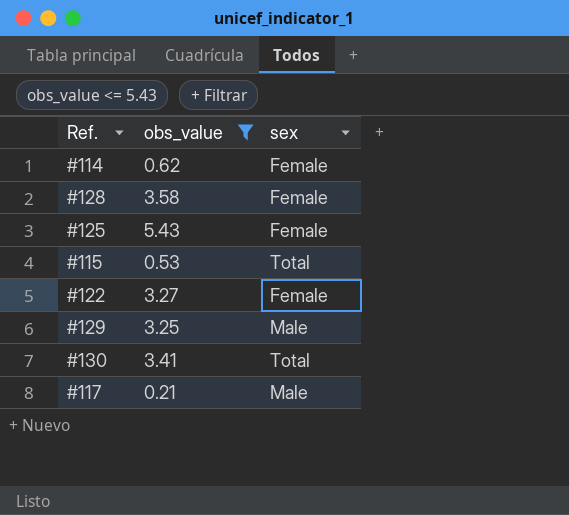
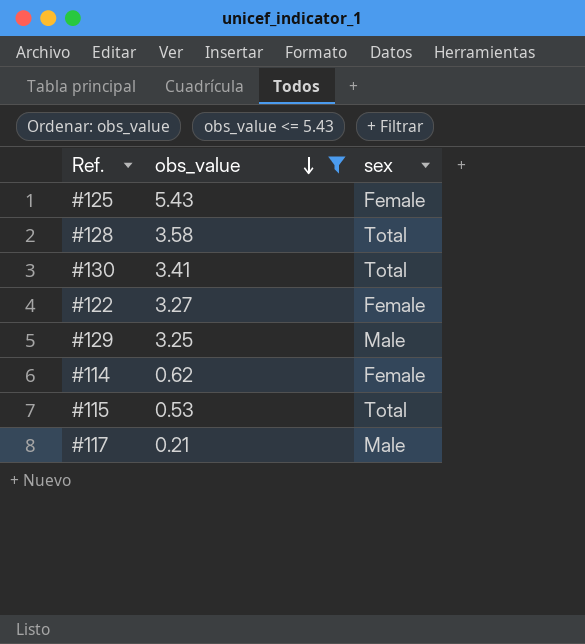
row order: none -> obs_value descending
#128 | sex: Female -> Total

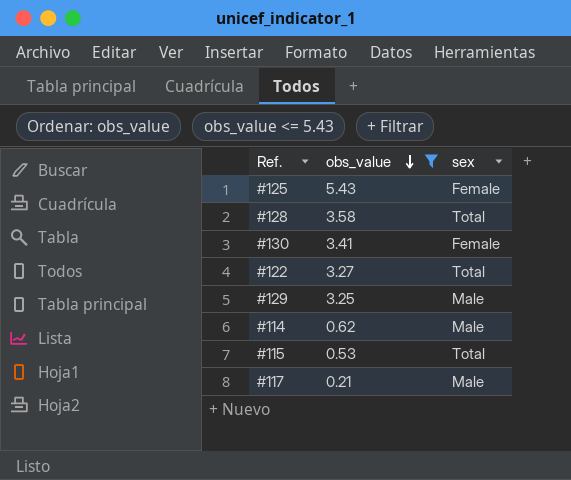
#130 | sex: Total -> Female
#122 | sex: Female -> Total
#114 | sex: Female -> Male

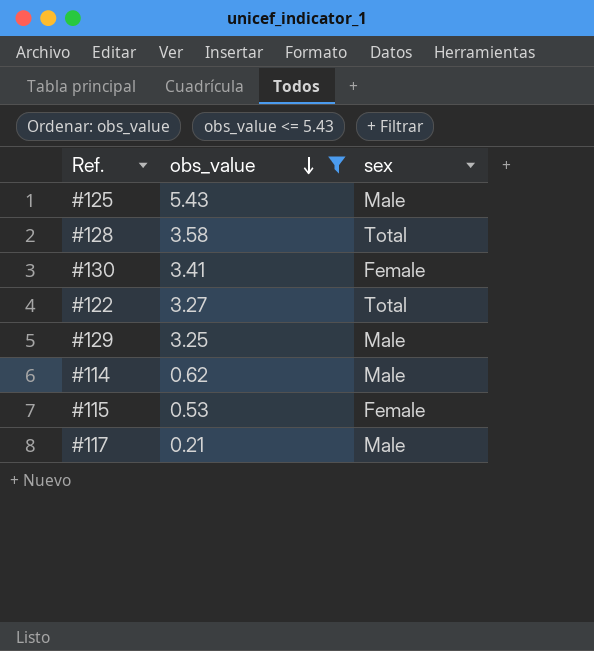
#125 | sex: Female -> Male
#115 | sex: Total -> Female

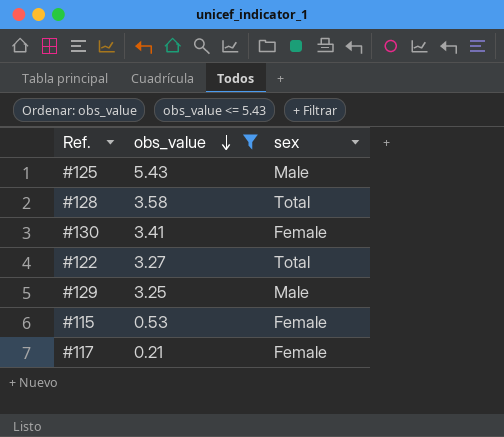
row #114: 0.62 | Male -> none
#117 | sex: Male -> Female

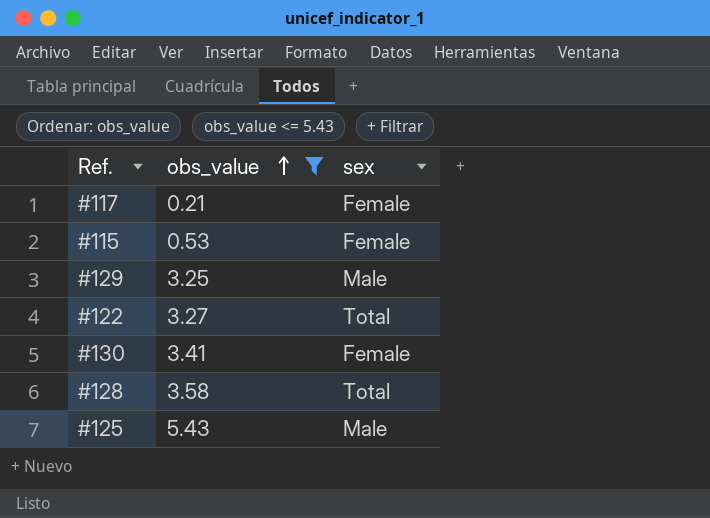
row order: obs_value descending -> obs_value ascending

